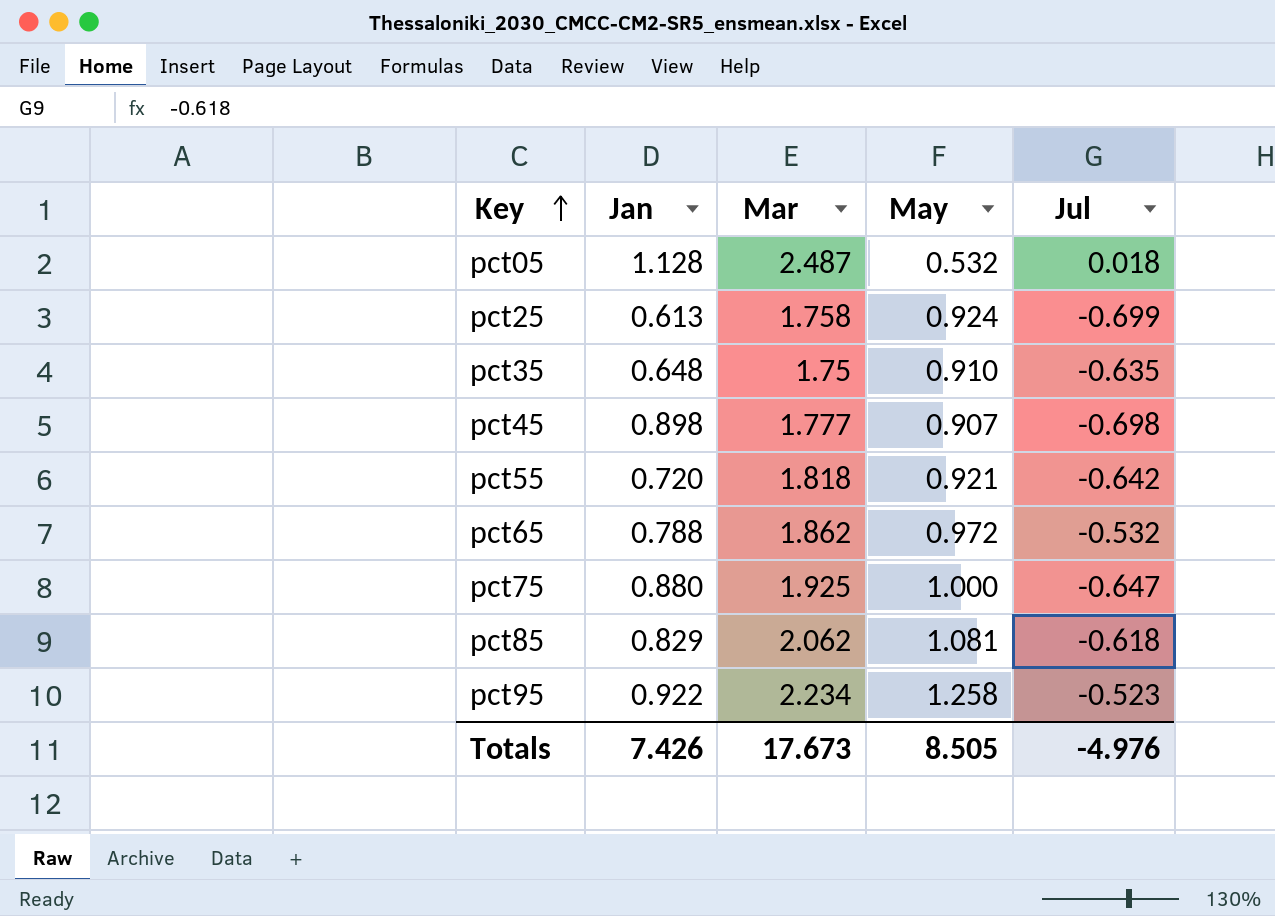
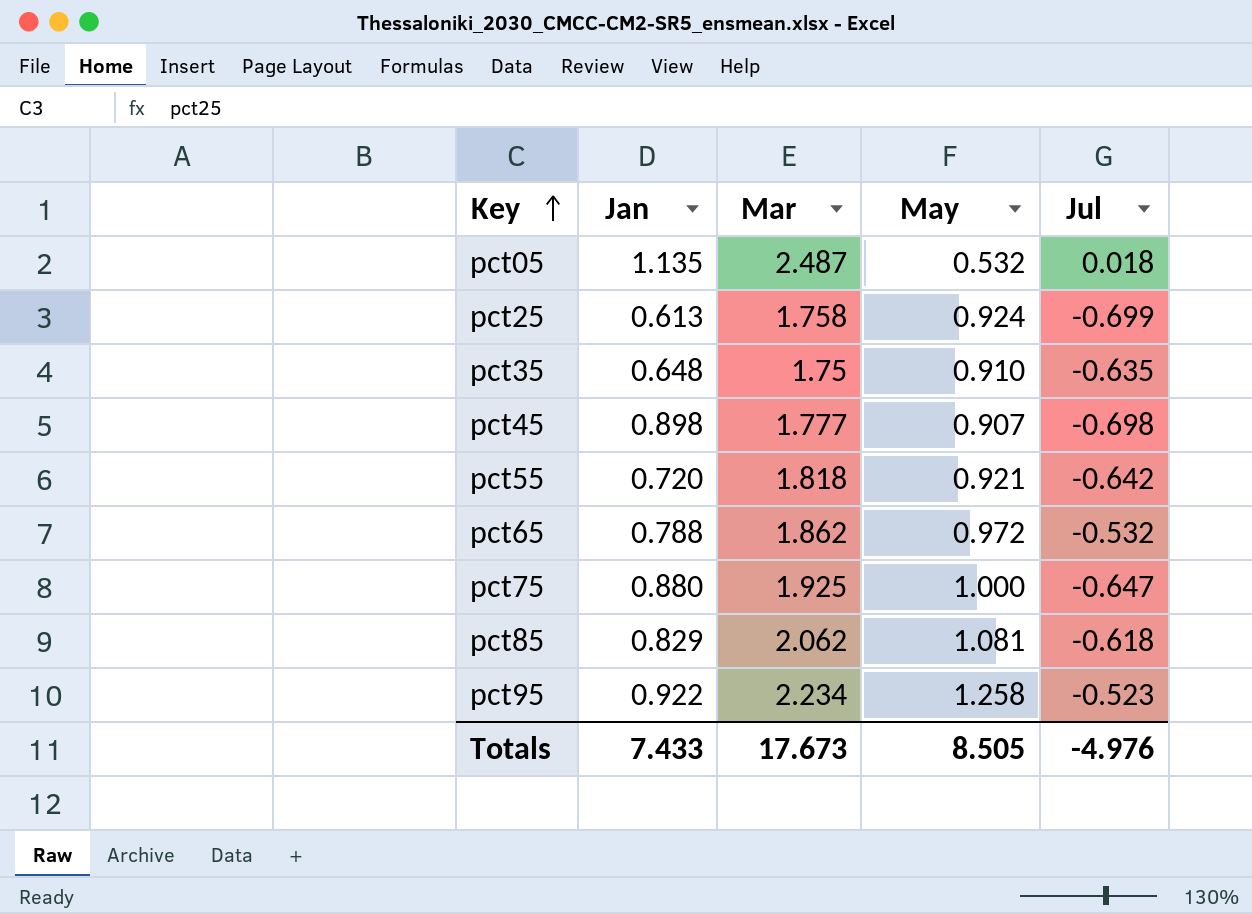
pct05 | Jan: 1.128 -> 1.135
Totals | Jan: 7.426 -> 7.433

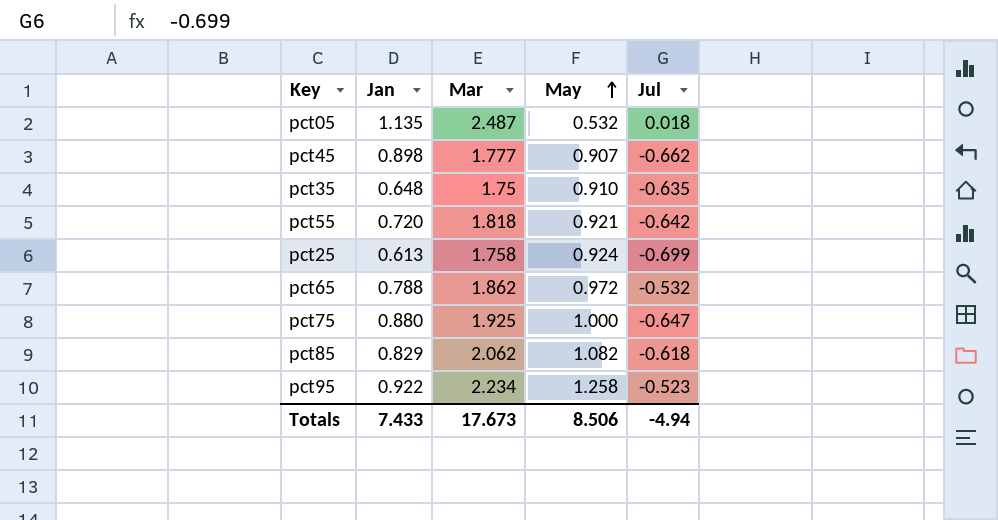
row order: Key ascending -> May ascending
pct45 | Jul: -0.698 -> -0.662
pct85 | May: 1.081 -> 1.082
Totals | May: 8.505 -> 8.506
Totals | Jul: -4.976 -> -4.94

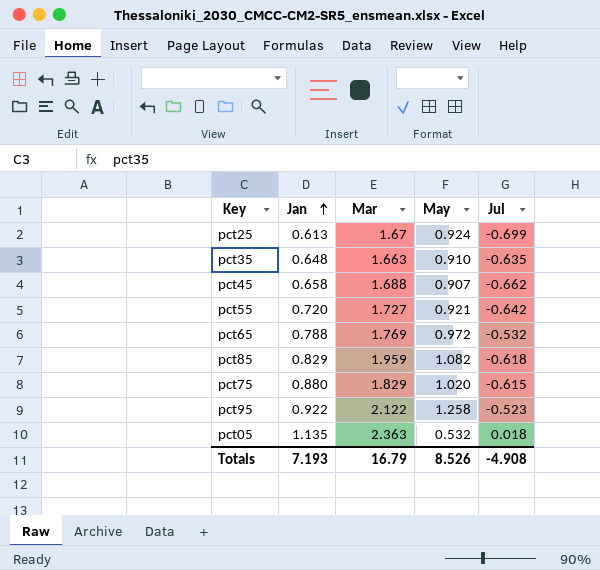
row order: May ascending -> Jan ascending
pct25 | Mar: 1.758 -> 1.67
pct35 | Mar: 1.75 -> 1.663
pct45 | Jan: 0.898 -> 0.658
pct45 | Mar: 1.777 -> 1.688
pct55 | Mar: 1.818 -> 1.727
pct65 | Mar: 1.862 -> 1.769
pct85 | Mar: 2.062 -> 1.959
pct75 | Mar: 1.925 -> 1.829
pct75 | May: 1.000 -> 1.020
pct75 | Jul: -0.647 -> -0.615
pct95 | Mar: 2.234 -> 2.122
pct05 | Mar: 2.487 -> 2.363
Totals | Jan: 7.433 -> 7.193
Totals | Mar: 17.673 -> 16.79
Totals | May: 8.506 -> 8.526
Totals | Jul: -4.94 -> -4.908

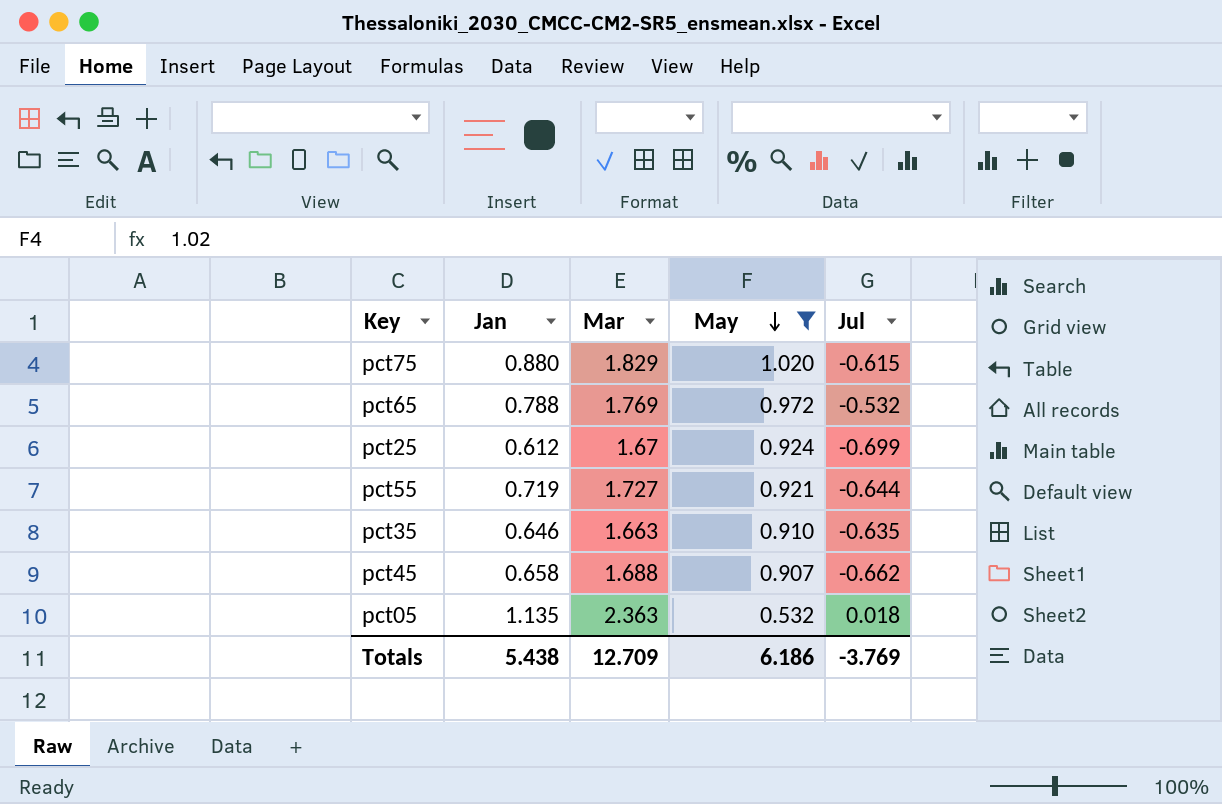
filter: none -> May <= 1.020
row order: Jan ascending -> May descending
pct25 | Jan: 0.613 -> 0.612
pct55 | Jan: 0.720 -> 0.719
pct55 | Jul: -0.642 -> -0.644
pct35 | Jan: 0.648 -> 0.646
Totals | Jan: 7.193 -> 5.438
Totals | Mar: 16.79 -> 12.709
Totals | May: 8.526 -> 6.186
Totals | Jul: -4.908 -> -3.769

